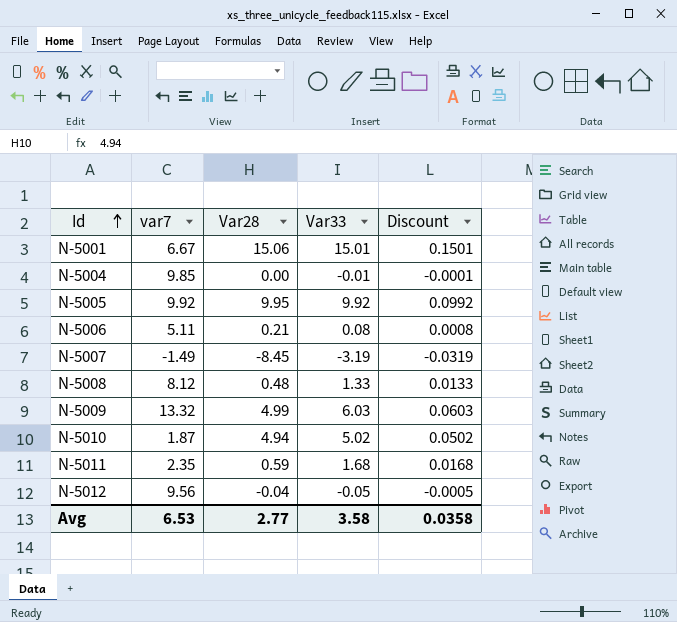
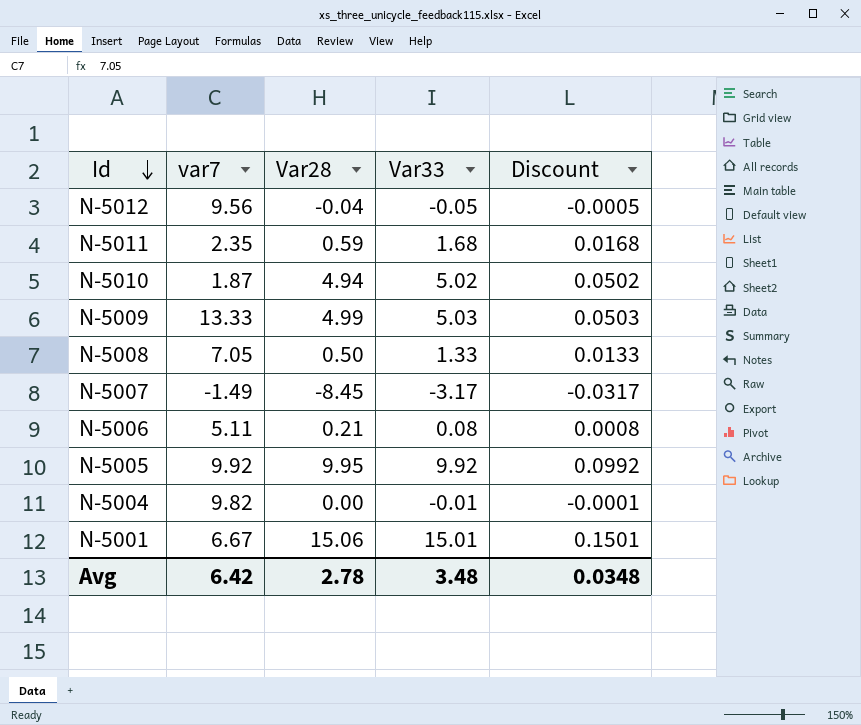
row order: Id ascending -> Id descending
N-5009 | var7: 13.32 -> 13.33
N-5009 | Var33: 6.03 -> 5.03
N-5009 | Discount: 0.0603 -> 0.0503
N-5008 | var7: 8.12 -> 7.05
N-5008 | Var28: 0.48 -> 0.50
N-5007 | Var33: -3.19 -> -3.17
N-5007 | Discount: -0.0319 -> -0.0317
N-5004 | var7: 9.85 -> 9.82
Avg | var7: 6.53 -> 6.42
Avg | Var28: 2.77 -> 2.78
Avg | Var33: 3.58 -> 3.48
Avg | Discount: 0.0358 -> 0.0348

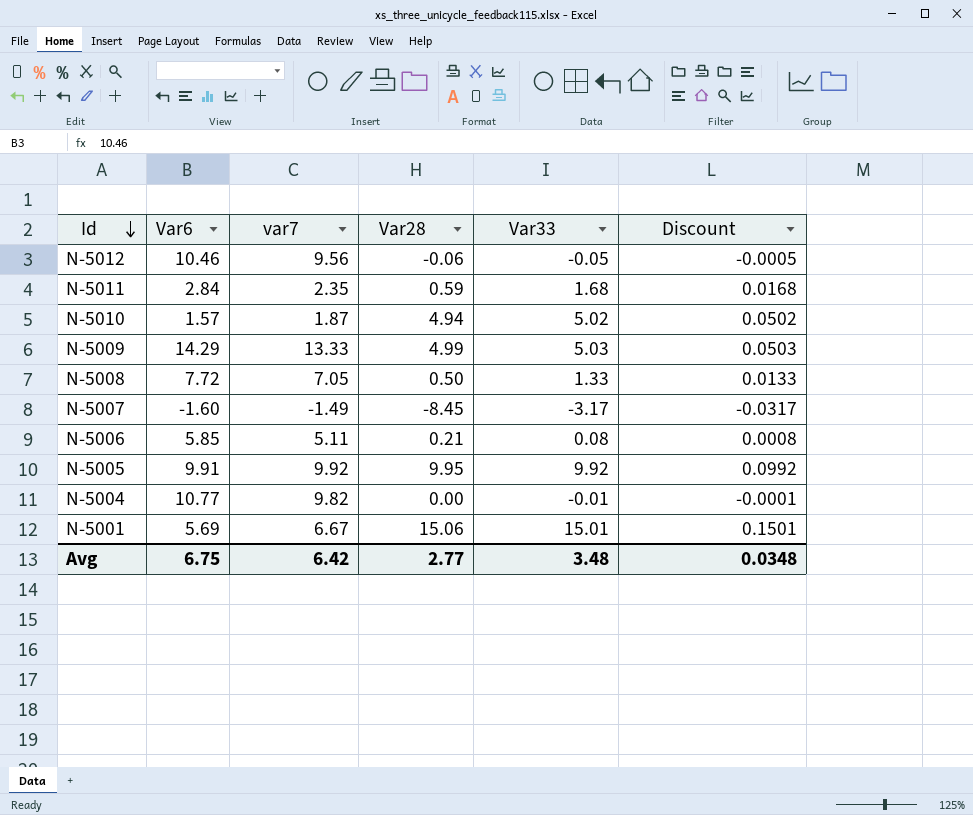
column Var6 | position: none -> 2
N-5012 | Var28: -0.04 -> -0.06
Avg | Var28: 2.78 -> 2.77

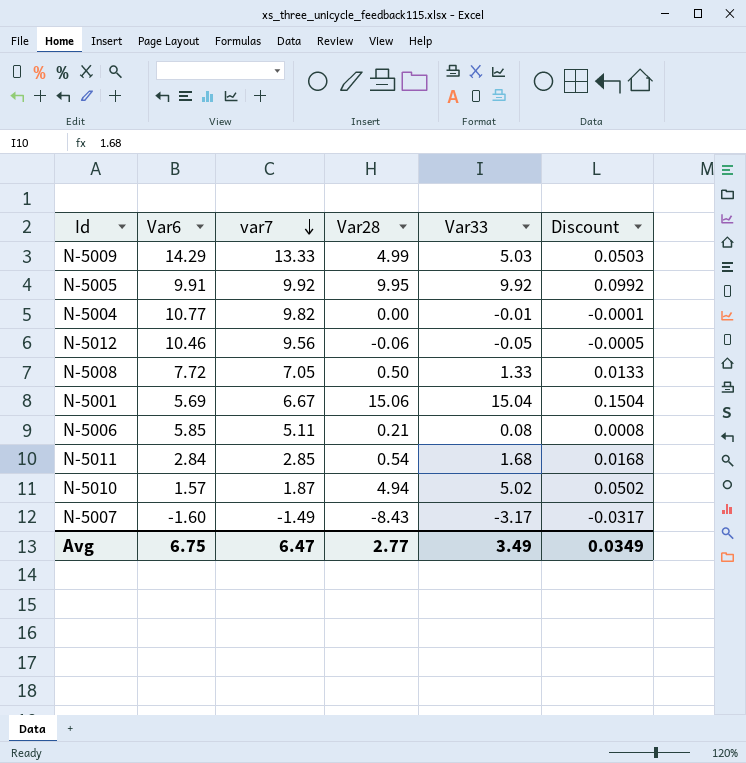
row order: Id descending -> var7 descending
N-5001 | Var33: 15.01 -> 15.04
N-5001 | Discount: 0.1501 -> 0.1504
N-5011 | var7: 2.35 -> 2.85
N-5011 | Var28: 0.59 -> 0.54
N-5007 | Var28: -8.45 -> -8.43
Avg | var7: 6.42 -> 6.47
Avg | Var33: 3.48 -> 3.49
Avg | Discount: 0.0348 -> 0.0349

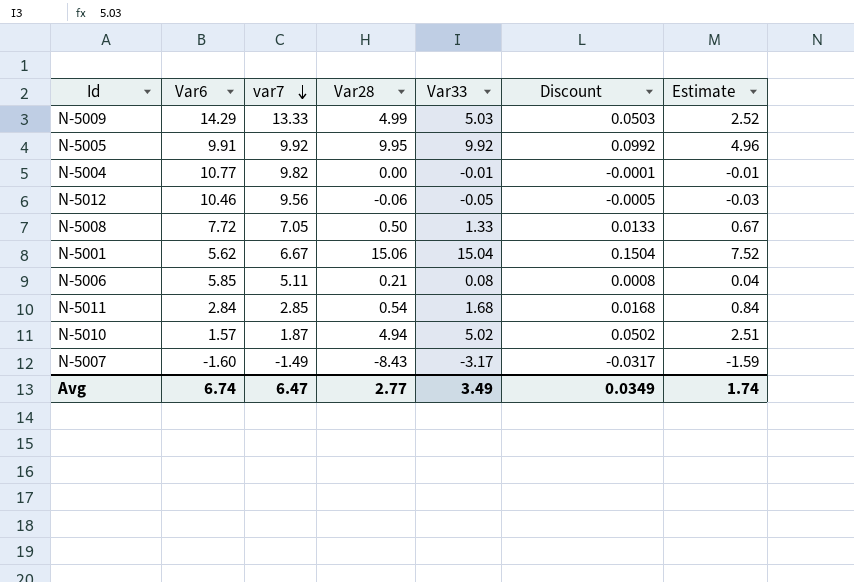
column Estimate | formula: none -> [Var33] * 0.5
N-5001 | Var6: 5.69 -> 5.62
Avg | Var6: 6.75 -> 6.74

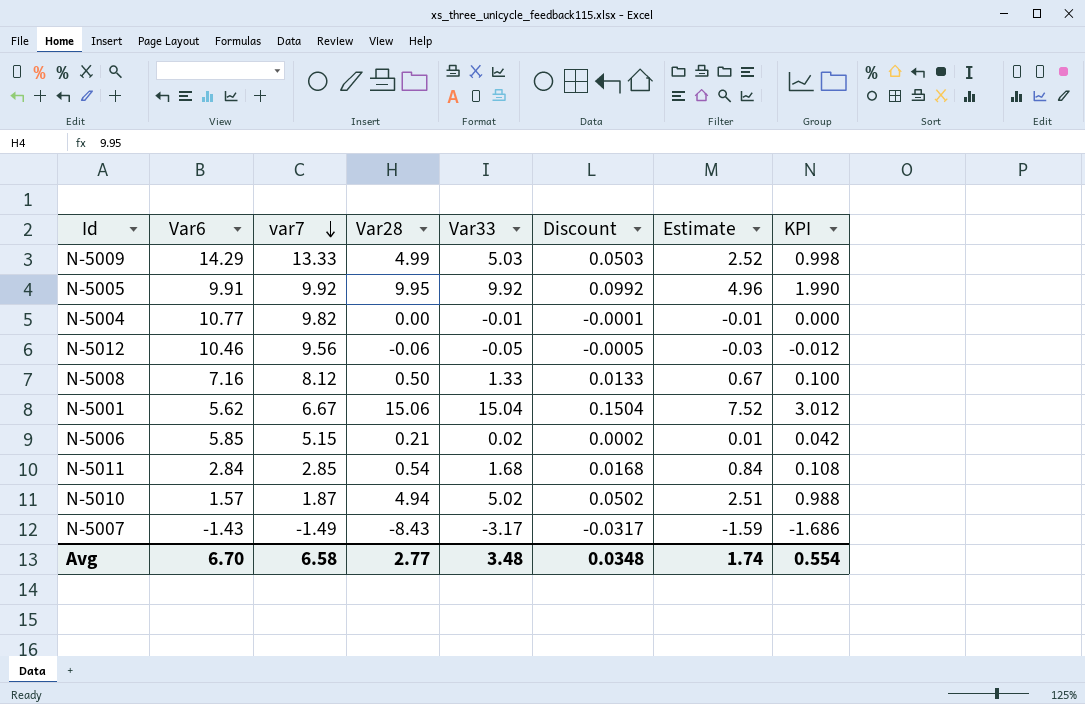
column KPI | formula: none -> [Var28] * 0.2
N-5008 | Var6: 7.72 -> 7.16
N-5008 | var7: 7.05 -> 8.12
N-5006 | var7: 5.11 -> 5.15
N-5006 | Var33: 0.08 -> 0.02
N-5006 | Discount: 0.0008 -> 0.0002
N-5006 | Estimate: 0.04 -> 0.01
N-5007 | Var6: -1.60 -> -1.43
Avg | Var6: 6.74 -> 6.70
Avg | var7: 6.47 -> 6.58
Avg | Var33: 3.49 -> 3.48
Avg | Discount: 0.0349 -> 0.0348

